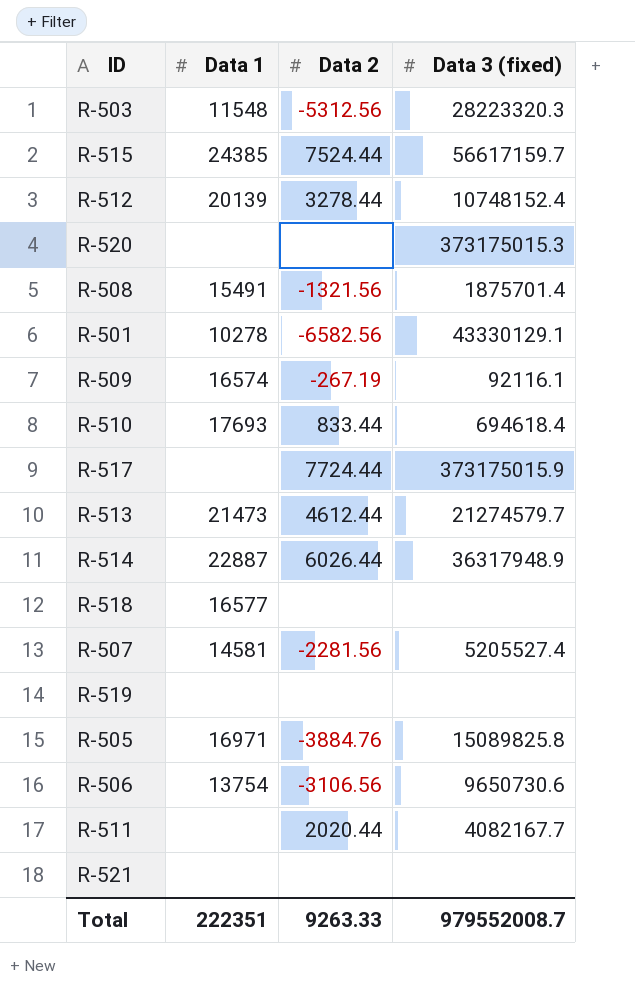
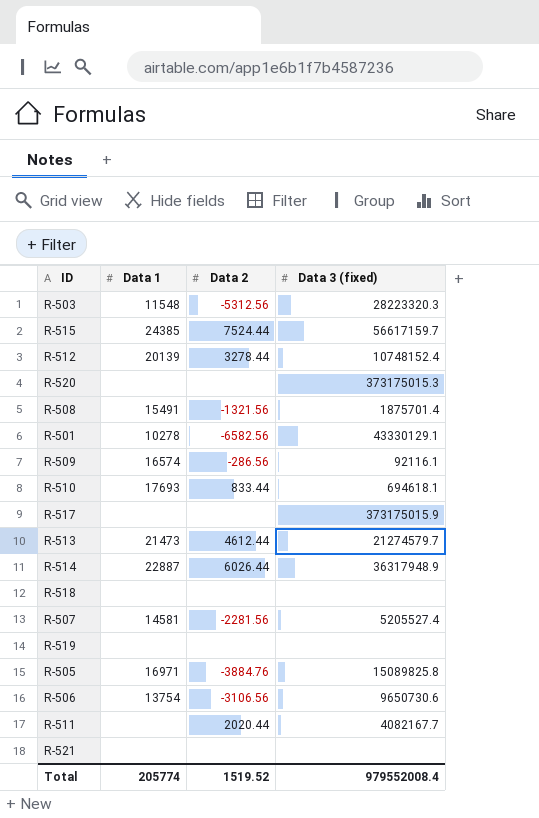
R-509 | Data 2: -267.19 -> -286.56
R-510 | Data 3 (fixed): 694618.4 -> 694618.1
R-517 | Data 2: 7724.44 -> none
R-518 | Data 1: 16577 -> none
Total | Data 1: 222351 -> 205774
Total | Data 2: 9263.33 -> 1519.52
Total | Data 3 (fixed): 979552008.7 -> 979552008.4

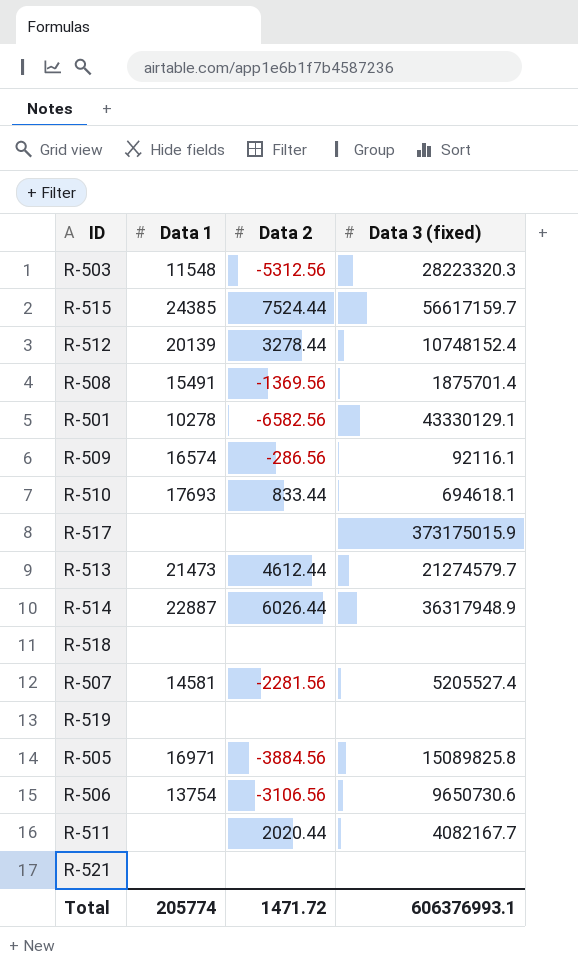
row R-520: none | none | 373175015.3 -> none
R-508 | Data 2: -1321.56 -> -1369.56
R-505 | Data 2: -3884.76 -> -3884.56
Total | Data 2: 1519.52 -> 1471.72
Total | Data 3 (fixed): 979552008.4 -> 606376993.1

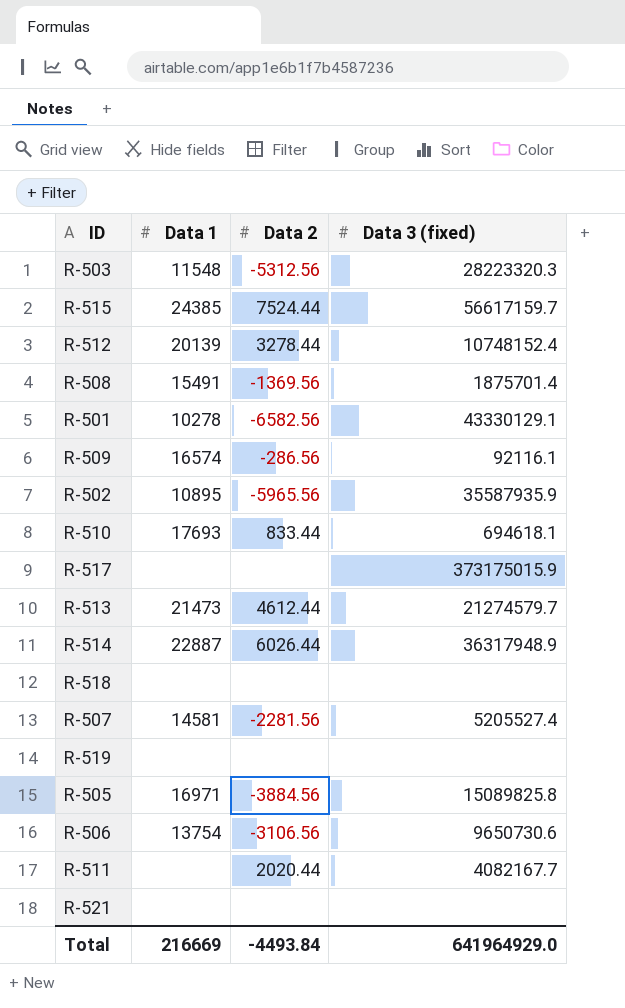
row R-502: none -> 10895 | -5965.56 | 35587935.9
Total | Data 1: 205774 -> 216669
Total | Data 2: 1471.72 -> -4493.84
Total | Data 3 (fixed): 606376993.1 -> 641964929.0

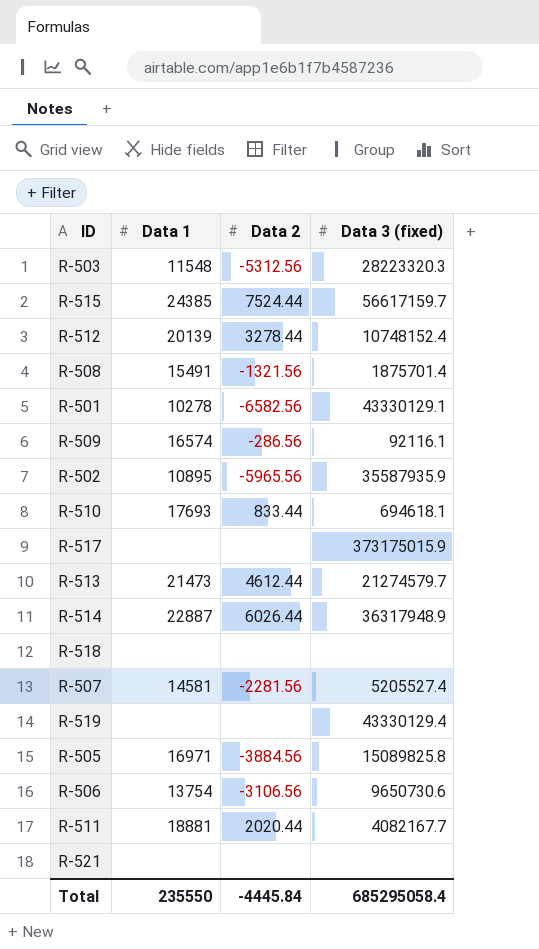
R-508 | Data 2: -1369.56 -> -1321.56
R-519 | Data 3 (fixed): none -> 43330129.4
R-511 | Data 1: none -> 18881
Total | Data 1: 216669 -> 235550
Total | Data 2: -4493.84 -> -4445.84
Total | Data 3 (fixed): 641964929.0 -> 685295058.4

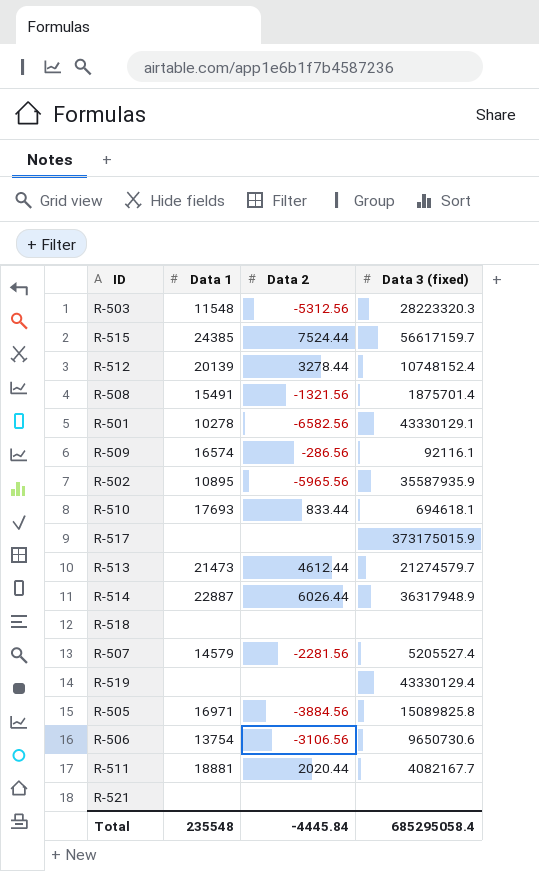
R-507 | Data 1: 14581 -> 14579
Total | Data 1: 235550 -> 235548

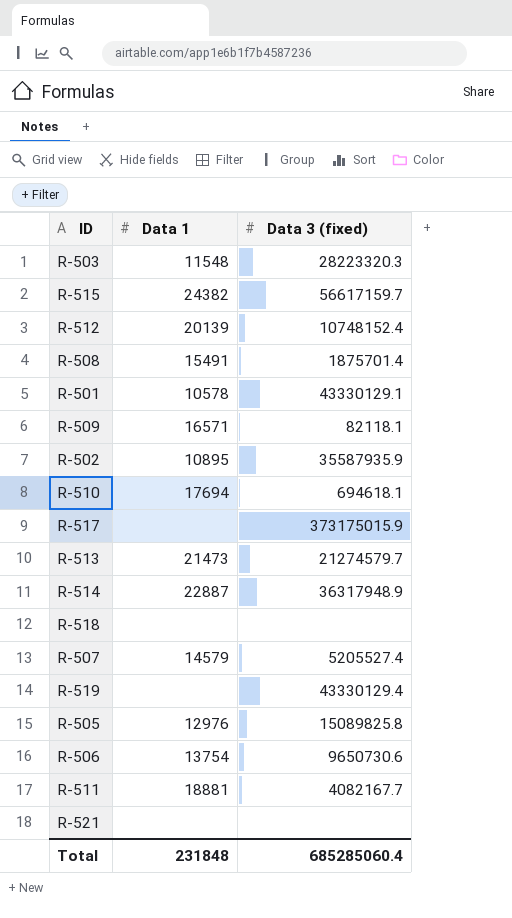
column Data 2 | position: 3 -> none
R-515 | Data 1: 24385 -> 24382
R-501 | Data 1: 10278 -> 10578
R-509 | Data 1: 16574 -> 16571
R-509 | Data 3 (fixed): 92116.1 -> 82118.1
R-510 | Data 1: 17693 -> 17694
R-505 | Data 1: 16971 -> 12976
Total | Data 1: 235548 -> 231848
Total | Data 3 (fixed): 685295058.4 -> 685285060.4

